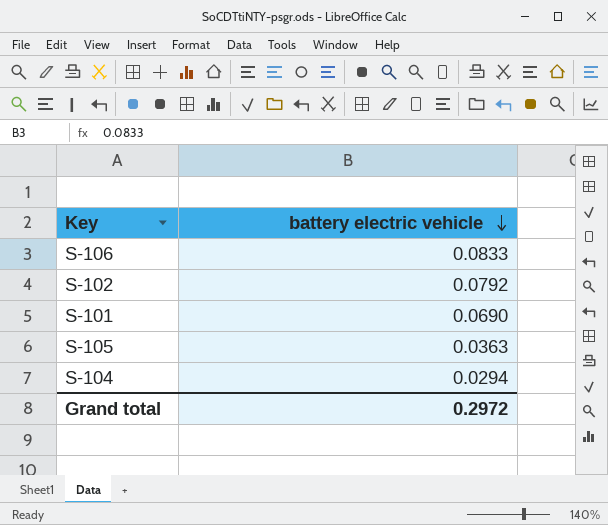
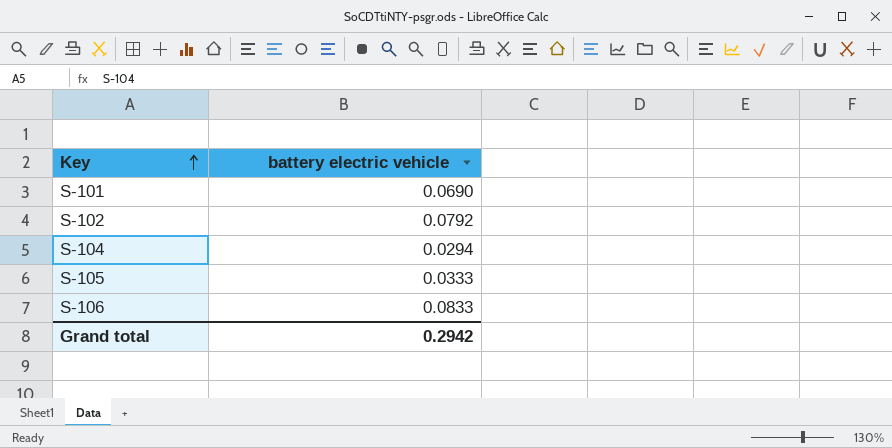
row order: battery electric vehicle descending -> Key ascending
S-105 | battery electric vehicle: 0.0363 -> 0.0333
Grand total | battery electric vehicle: 0.2972 -> 0.2942

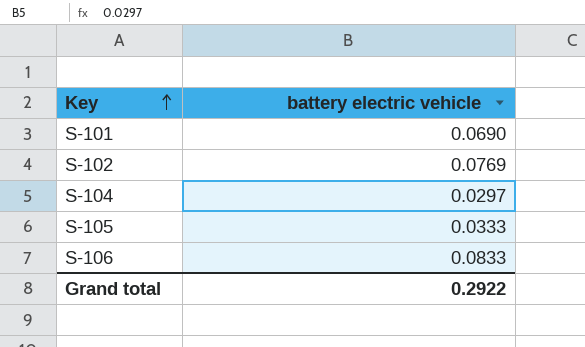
S-102 | battery electric vehicle: 0.0792 -> 0.0769
S-104 | battery electric vehicle: 0.0294 -> 0.0297
Grand total | battery electric vehicle: 0.2942 -> 0.2922

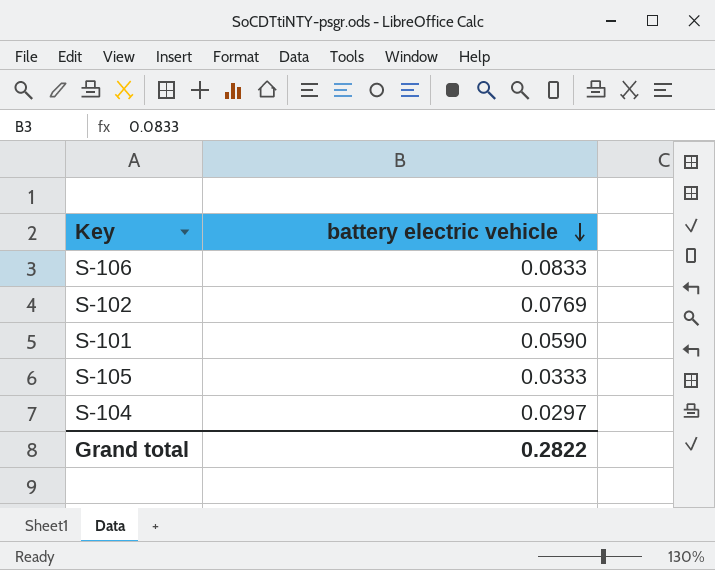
row order: Key ascending -> battery electric vehicle descending
S-101 | battery electric vehicle: 0.0690 -> 0.0590
Grand total | battery electric vehicle: 0.2922 -> 0.2822

